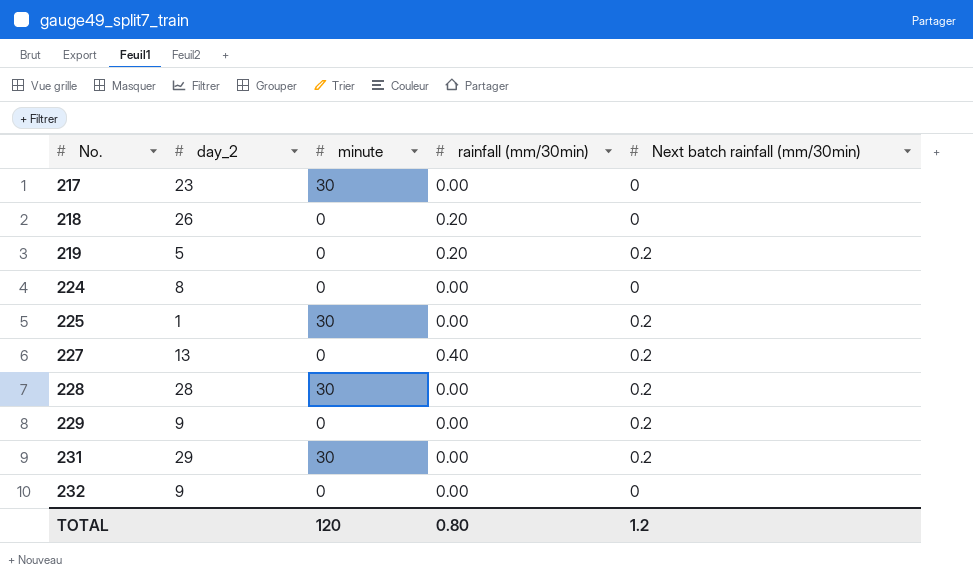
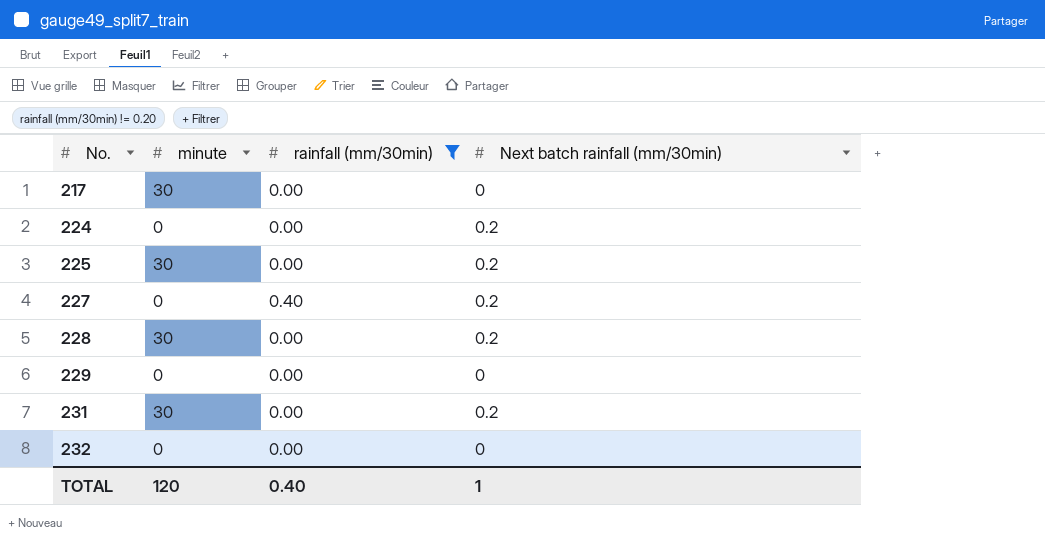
filter: none -> rainfall (mm/30min) != 0.20
column day_2 | position: 2 -> none
224 | Next batch rainfall (mm/30min): 0 -> 0.2
229 | Next batch rainfall (mm/30min): 0.2 -> 0
TOTAL | rainfall (mm/30min): 0.80 -> 0.40
TOTAL | Next batch rainfall (mm/30min): 1.2 -> 1

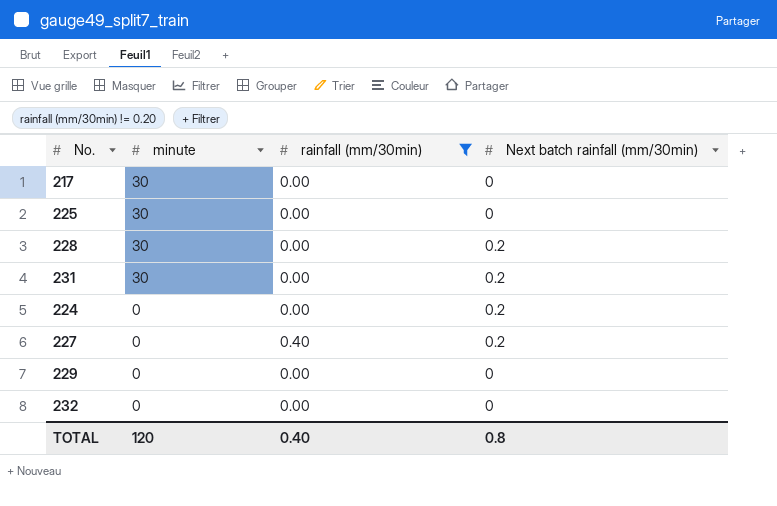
row order: No. ascending -> minute descending
225 | Next batch rainfall (mm/30min): 0.2 -> 0
TOTAL | Next batch rainfall (mm/30min): 1 -> 0.8

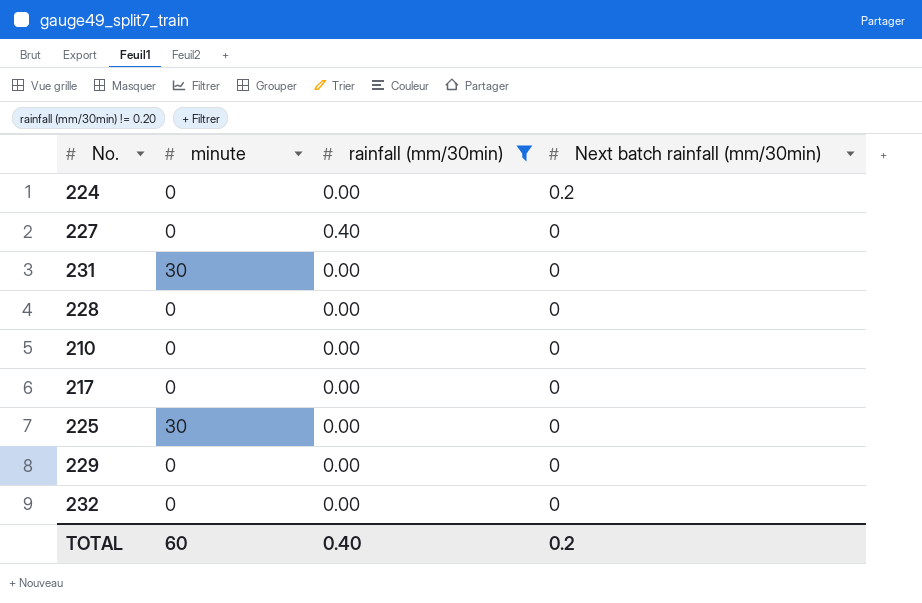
row order: minute descending -> Next batch rainfall (mm/30min) descending
227 | Next batch rainfall (mm/30min): 0.2 -> 0
231 | Next batch rainfall (mm/30min): 0.2 -> 0
228 | minute: 30 -> 0
228 | Next batch rainfall (mm/30min): 0.2 -> 0
row 210: none -> 0 | 0.00 | 0
217 | minute: 30 -> 0
TOTAL | minute: 120 -> 60
TOTAL | Next batch rainfall (mm/30min): 0.8 -> 0.2

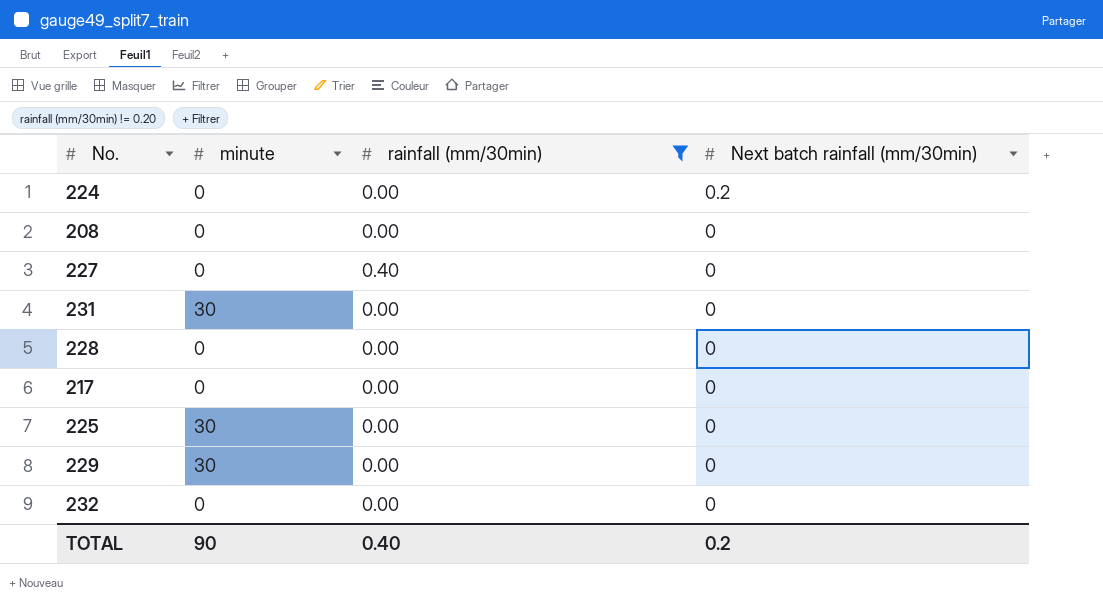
row 210: 0 | 0.00 | 0 -> none
row 208: none -> 0 | 0.00 | 0
229 | minute: 0 -> 30
TOTAL | minute: 60 -> 90

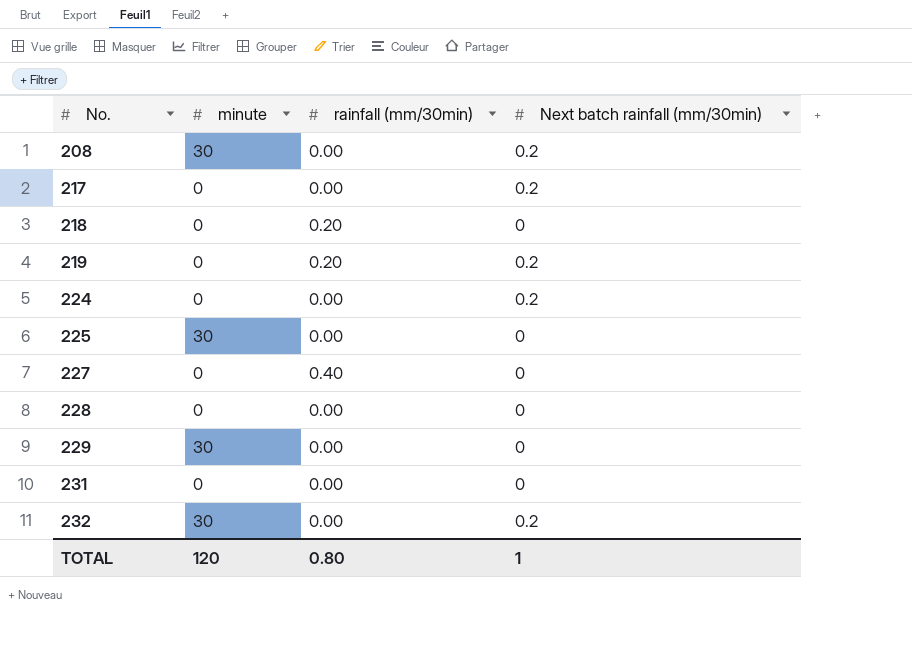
filter: rainfall (mm/30min) != 0.20 -> none
row order: Next batch rainfall (mm/30min) descending -> No. ascending
208 | minute: 0 -> 30
208 | Next batch rainfall (mm/30min): 0 -> 0.2
217 | Next batch rainfall (mm/30min): 0 -> 0.2
231 | minute: 30 -> 0
232 | minute: 0 -> 30
232 | Next batch rainfall (mm/30min): 0 -> 0.2
TOTAL | minute: 90 -> 120
TOTAL | rainfall (mm/30min): 0.40 -> 0.80
TOTAL | Next batch rainfall (mm/30min): 0.2 -> 1

